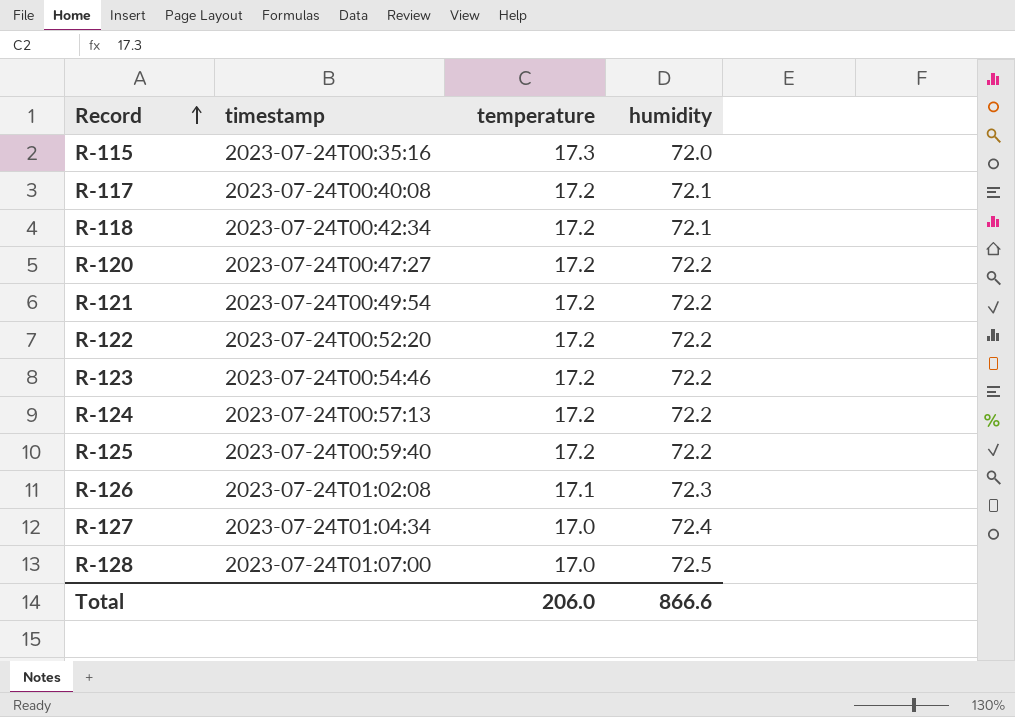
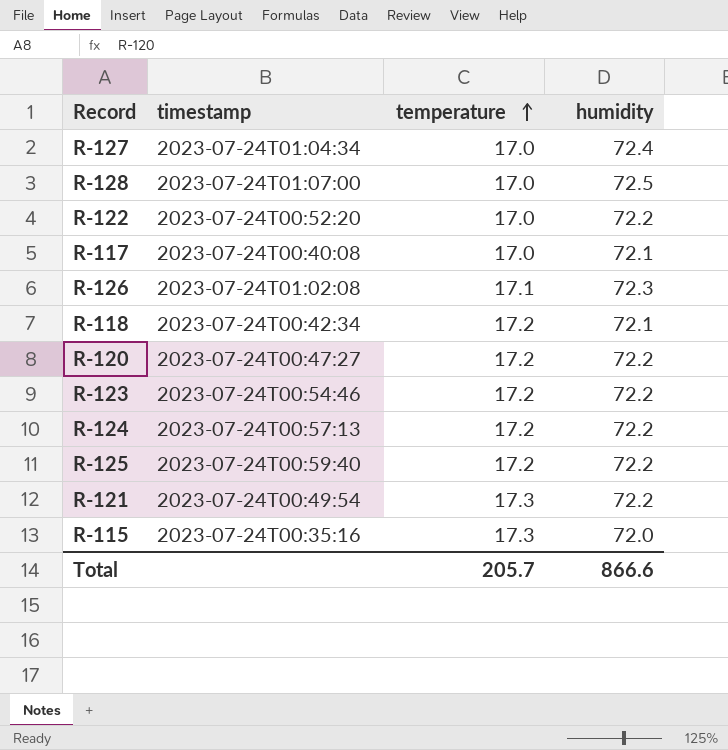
row order: Record ascending -> temperature ascending
R-122 | temperature: 17.2 -> 17.0
R-117 | temperature: 17.2 -> 17.0
R-121 | temperature: 17.2 -> 17.3
Total | temperature: 206.0 -> 205.7

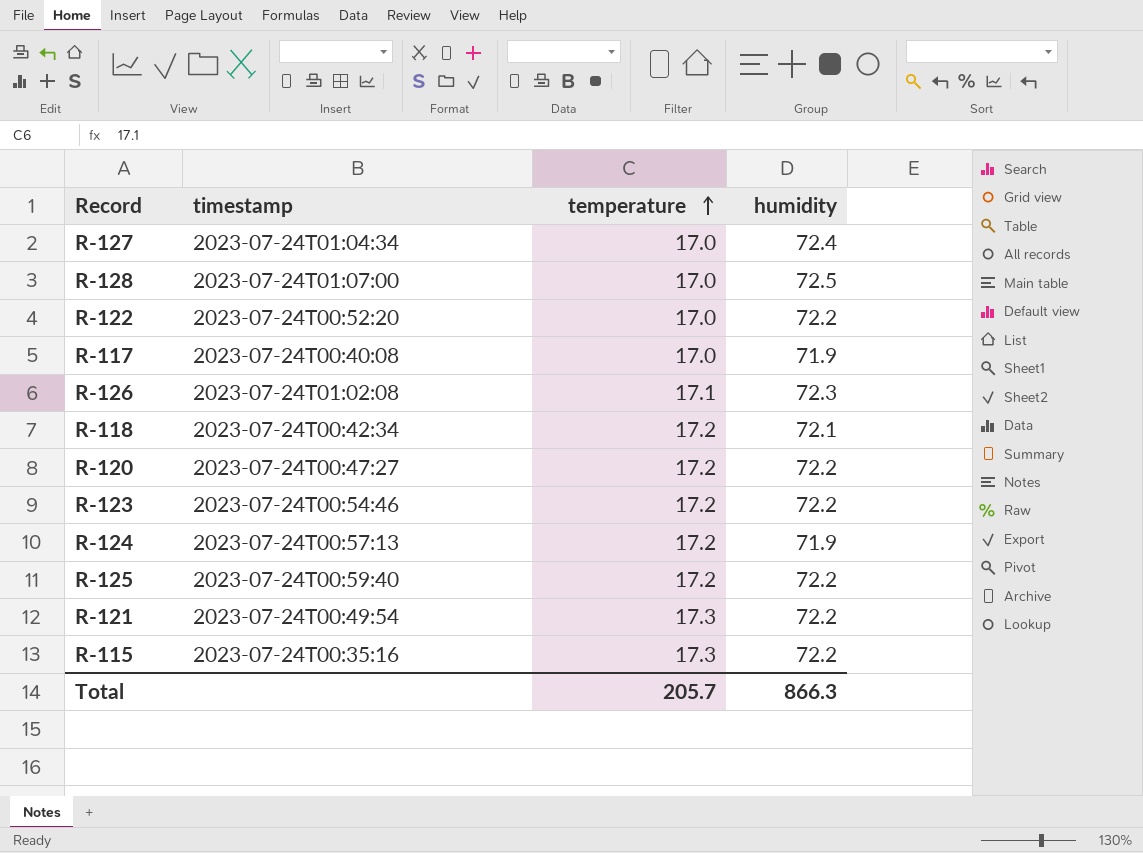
R-117 | humidity: 72.1 -> 71.9
R-124 | humidity: 72.2 -> 71.9
R-115 | humidity: 72.0 -> 72.2
Total | humidity: 866.6 -> 866.3

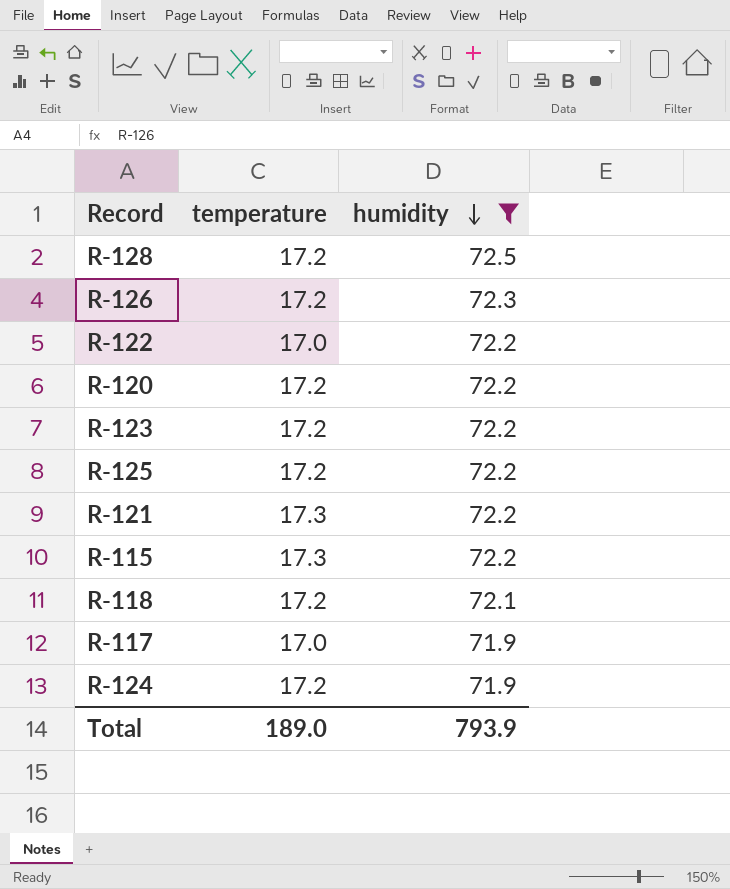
filter: none -> humidity != 72.4
row order: temperature ascending -> humidity descending
column timestamp | position: 2 -> none
R-128 | temperature: 17.0 -> 17.2
R-126 | temperature: 17.1 -> 17.2
Total | temperature: 205.7 -> 189.0
Total | humidity: 866.3 -> 793.9

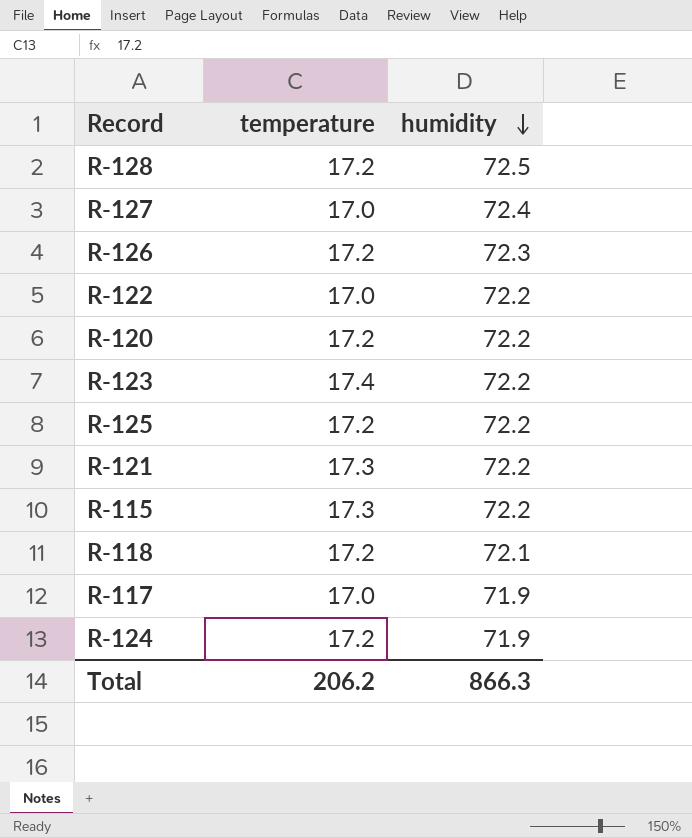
filter: humidity != 72.4 -> none
R-123 | temperature: 17.2 -> 17.4
Total | temperature: 189.0 -> 206.2
Total | humidity: 793.9 -> 866.3

